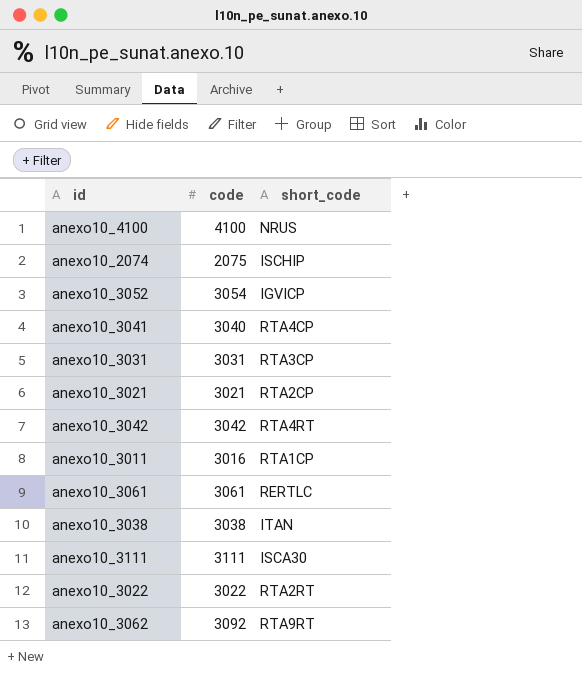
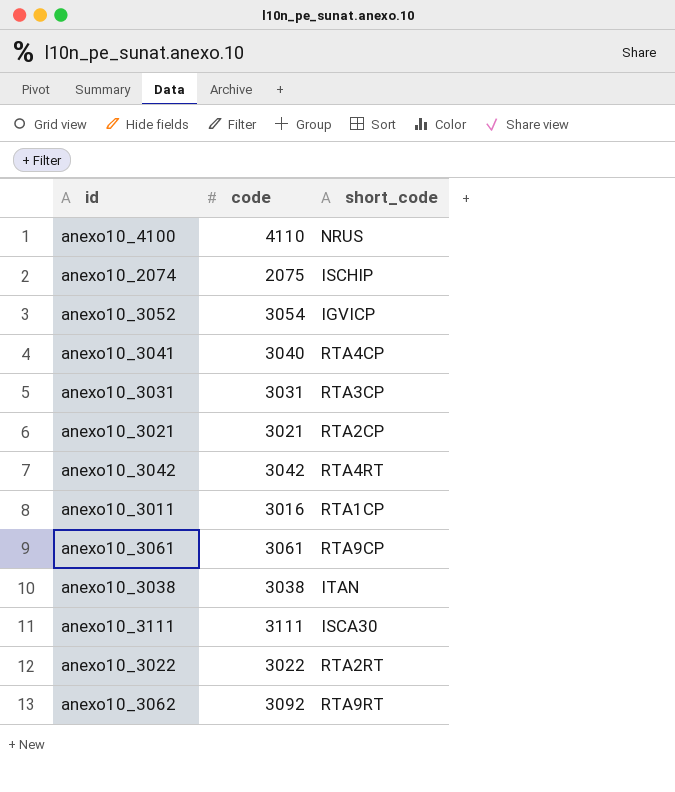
anexo10_4100 | code: 4100 -> 4110
anexo10_3061 | short_code: RERTLC -> RTA9CP

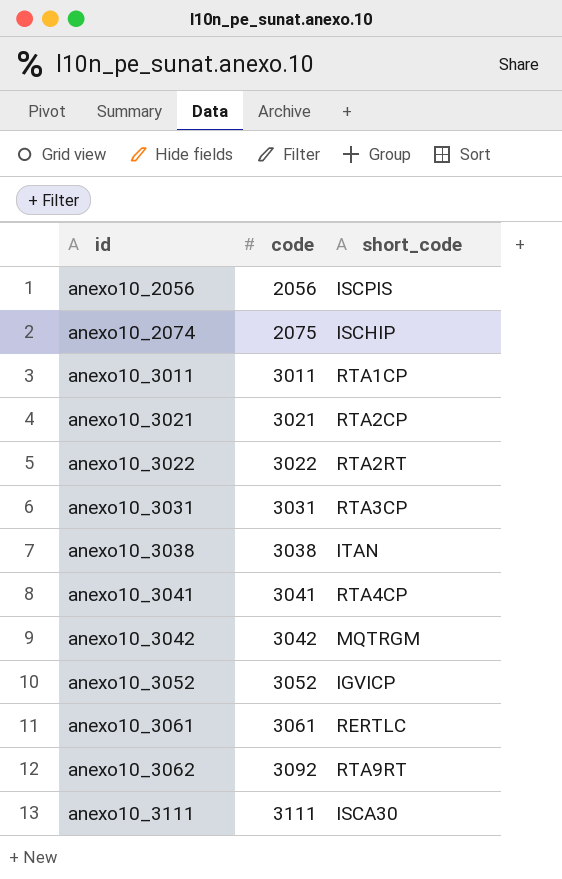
row order: none -> id ascending
row anexo10_4100: 4110 | NRUS -> none
row anexo10_2056: none -> 2056 | ISCPIS
anexo10_3011 | code: 3016 -> 3011
anexo10_3041 | code: 3040 -> 3041
anexo10_3042 | short_code: RTA4RT -> MQTRGM
anexo10_3052 | code: 3054 -> 3052
anexo10_3061 | short_code: RTA9CP -> RERTLC

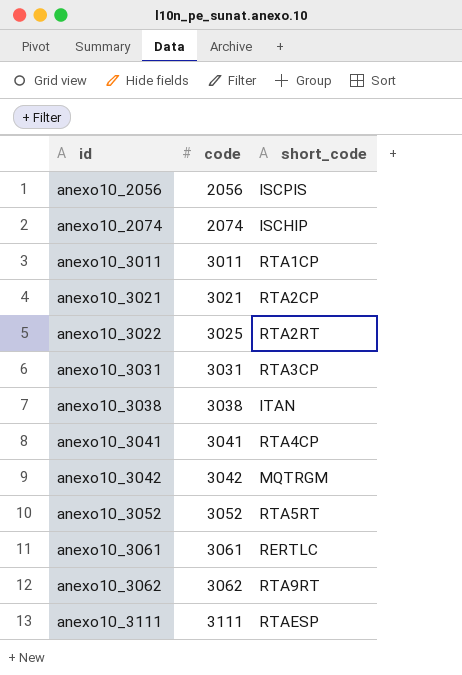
anexo10_2074 | code: 2075 -> 2074
anexo10_3022 | code: 3022 -> 3025
anexo10_3052 | short_code: IGVICP -> RTA5RT
anexo10_3062 | code: 3092 -> 3062
anexo10_3111 | short_code: ISCA30 -> RTAESP

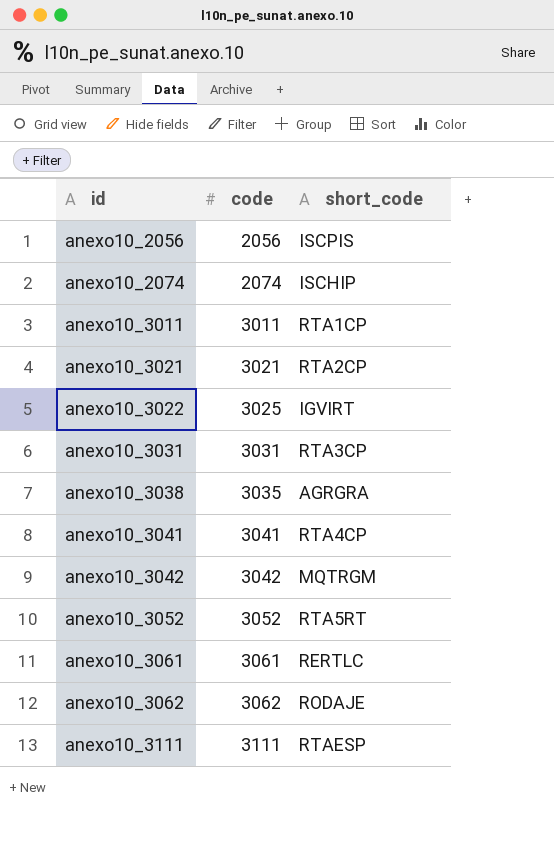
anexo10_3022 | short_code: RTA2RT -> IGVIRT
anexo10_3038 | code: 3038 -> 3035
anexo10_3038 | short_code: ITAN -> AGRGRA
anexo10_3062 | short_code: RTA9RT -> RODAJE

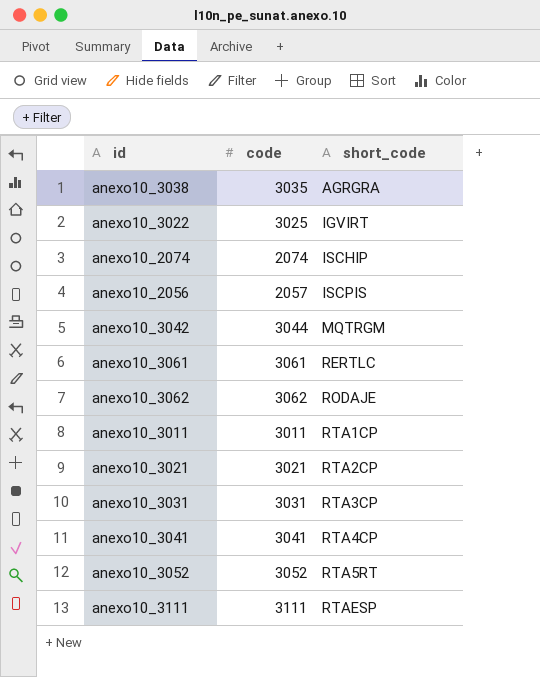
row order: id ascending -> short_code ascending
anexo10_2056 | code: 2056 -> 2057
anexo10_3042 | code: 3042 -> 3044

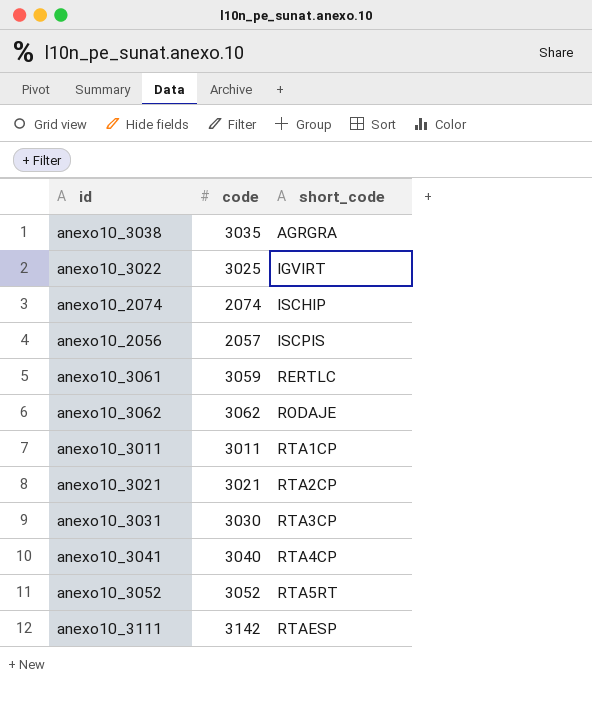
row anexo10_3042: 3044 | MQTRGM -> none
anexo10_3061 | code: 3061 -> 3059
anexo10_3031 | code: 3031 -> 3030
anexo10_3041 | code: 3041 -> 3040
anexo10_3111 | code: 3111 -> 3142

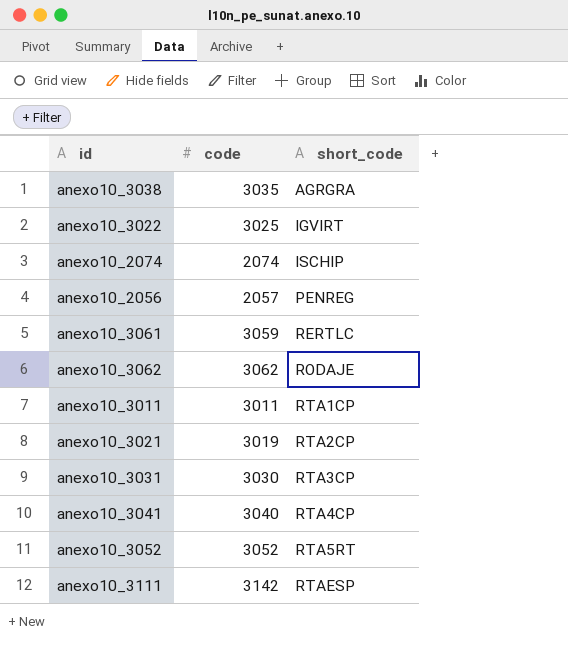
anexo10_2056 | short_code: ISCPIS -> PENREG
anexo10_3021 | code: 3021 -> 3019

